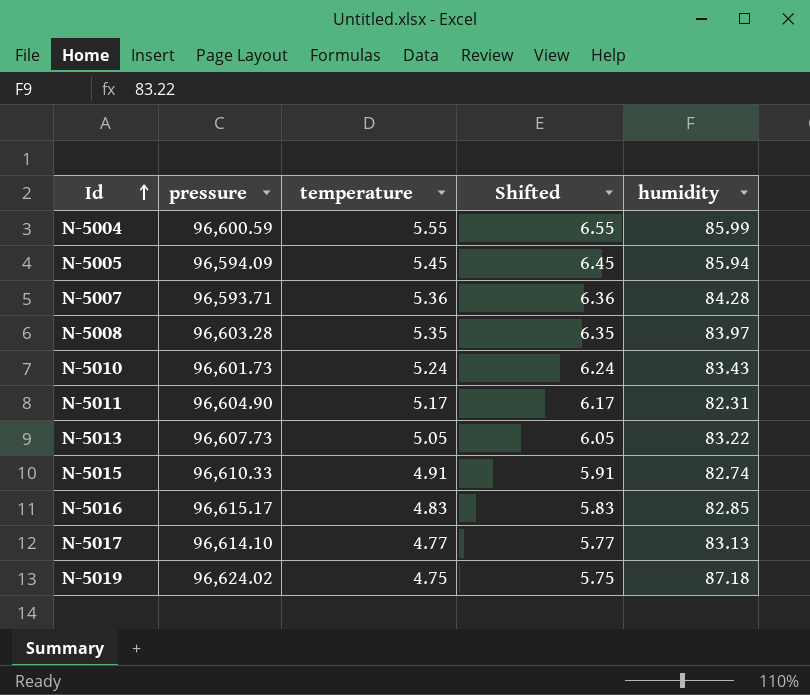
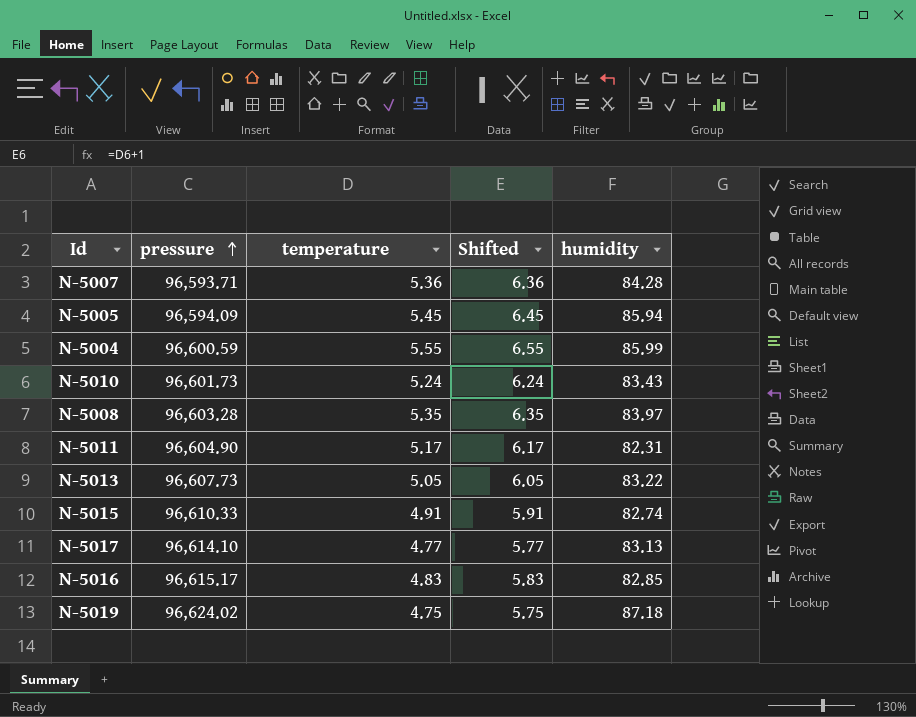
row order: Id ascending -> pressure ascending

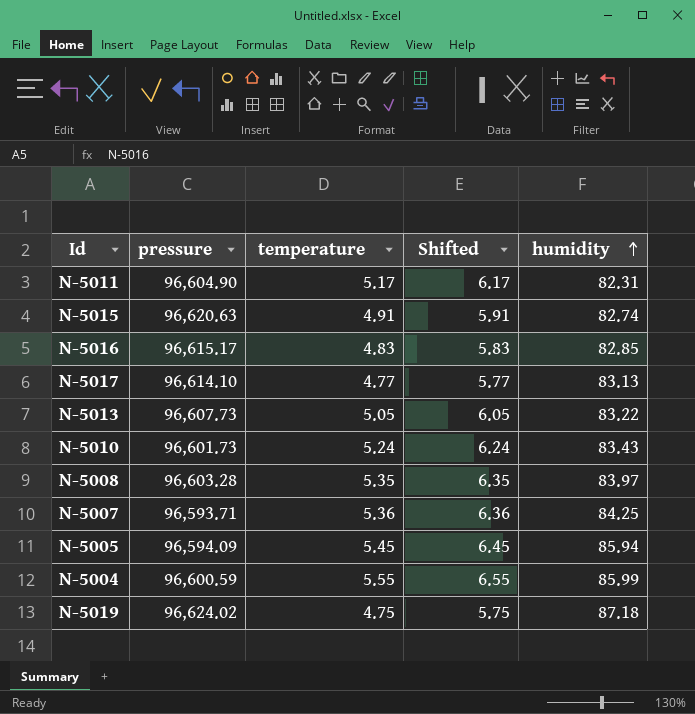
row order: pressure ascending -> humidity ascending
N-5015 | pressure: 96,610.33 -> 96,620.63
N-5007 | humidity: 84.28 -> 84.25

